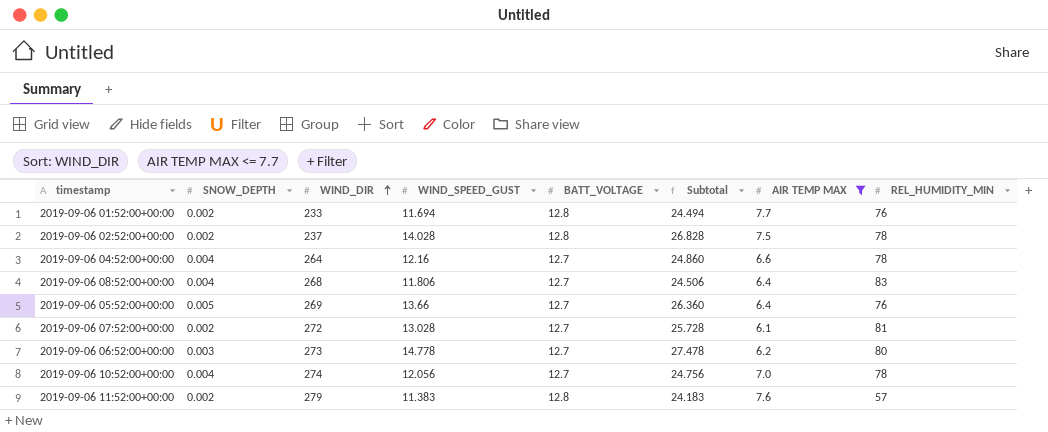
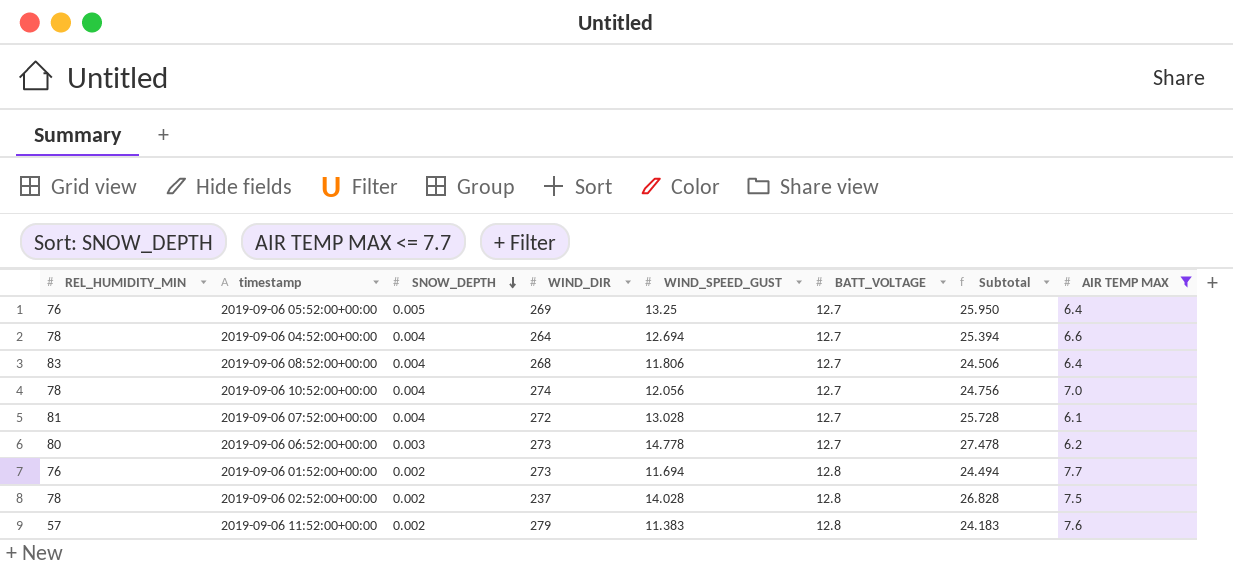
row order: WIND_DIR ascending -> SNOW_DEPTH descending
column REL_HUMIDITY_MIN | position: 8 -> 1
2019-09-06 05:52:00+00:00 | WIND_SPEED_GUST: 13.66 -> 13.25
2019-09-06 05:52:00+00:00 | Subtotal: 26.360 -> 25.950
2019-09-06 04:52:00+00:00 | WIND_SPEED_GUST: 12.16 -> 12.694
2019-09-06 04:52:00+00:00 | Subtotal: 24.860 -> 25.394
2019-09-06 07:52:00+00:00 | SNOW_DEPTH: 0.002 -> 0.004
2019-09-06 01:52:00+00:00 | WIND_DIR: 233 -> 273

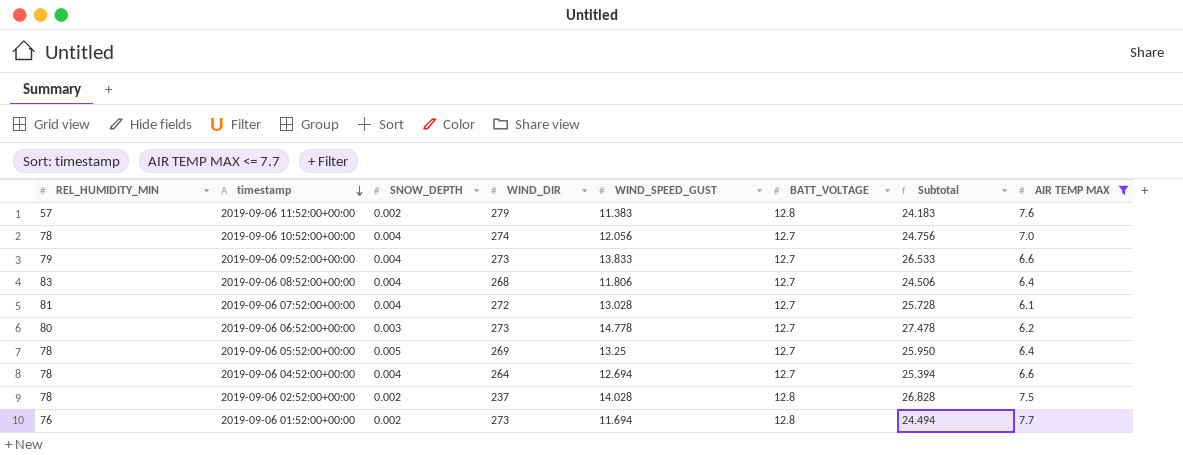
row order: SNOW_DEPTH descending -> timestamp descending
row 2019-09-06 09:52:00+00:00: none -> 79 | 0.004 | 273 | 13.833 | 12.7 | 26.533 | 6.6
2019-09-06 05:52:00+00:00 | REL_HUMIDITY_MIN: 76 -> 78

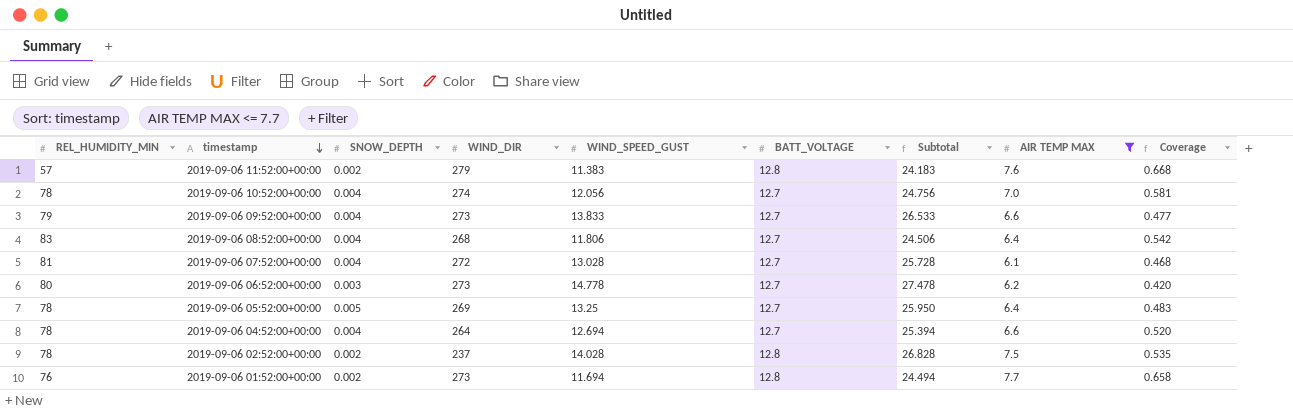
column Coverage | formula: none -> [AIR TEMP MAX] / [WIND_SPEED_GUST]

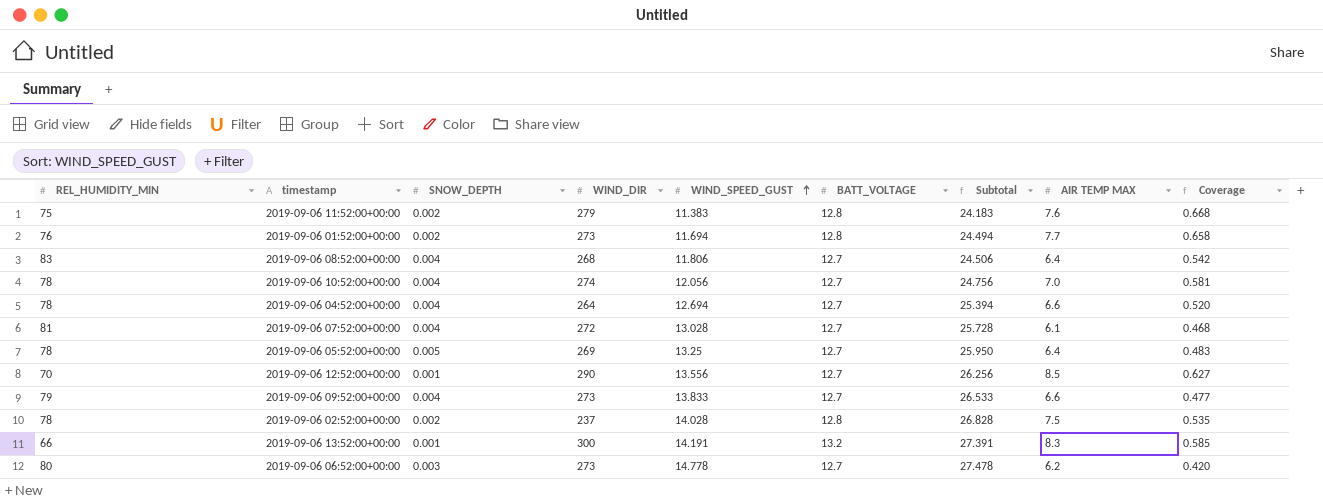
filter: AIR TEMP MAX <= 7.7 -> none
row order: timestamp descending -> WIND_SPEED_GUST ascending
2019-09-06 11:52:00+00:00 | REL_HUMIDITY_MIN: 57 -> 75

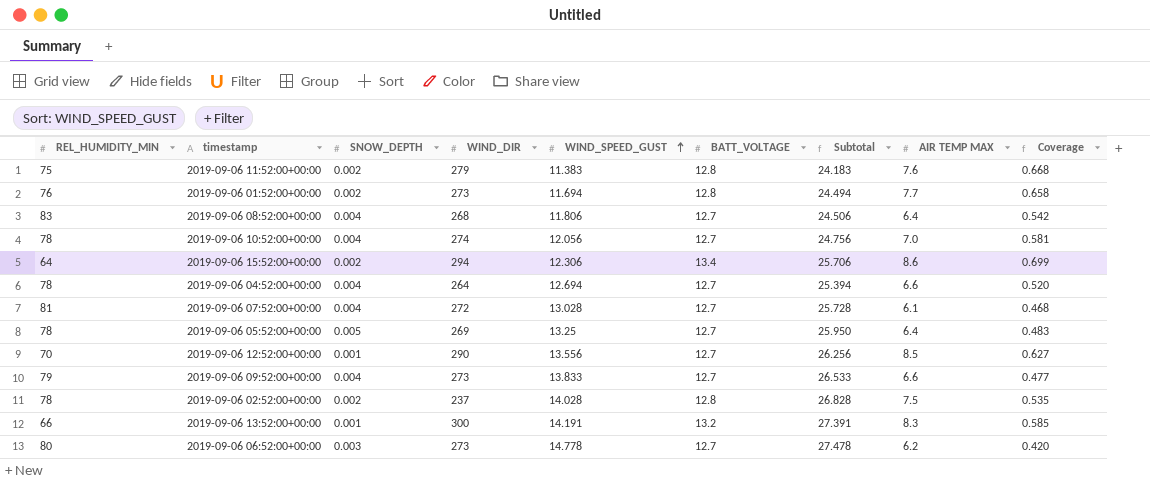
row 2019-09-06 15:52:00+00:00: none -> 64 | 0.002 | 294 | 12.306 | 13.4 | 25.706 | 8.6 | 0.699

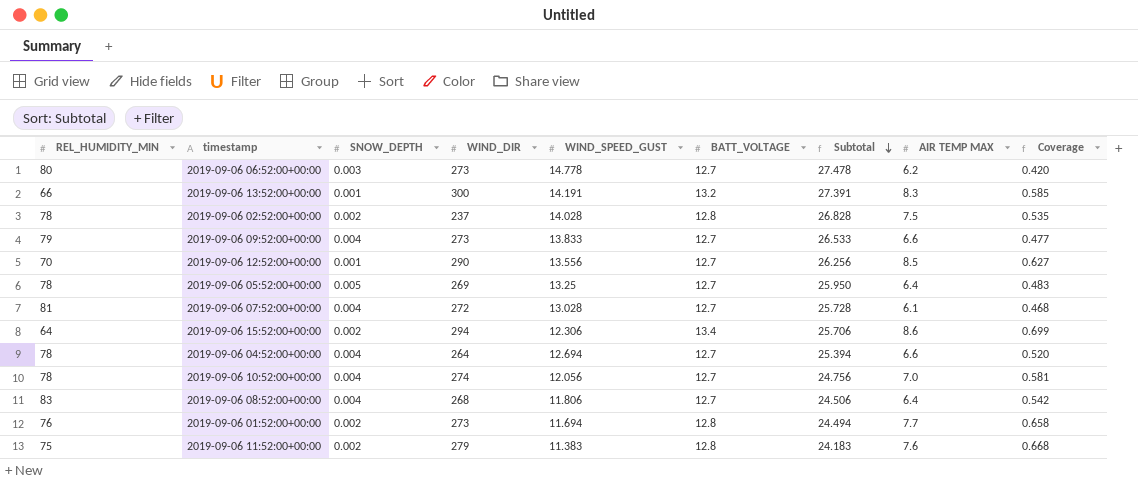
row order: WIND_SPEED_GUST ascending -> Subtotal descending

